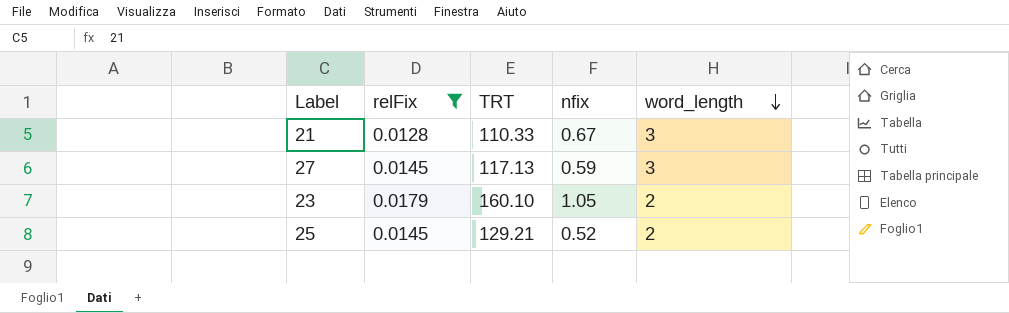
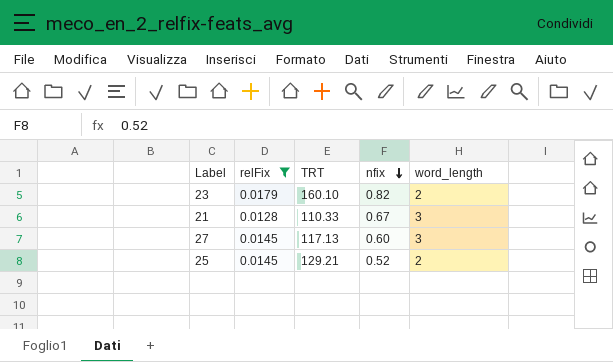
row order: word_length descending -> nfix descending
23 | nfix: 1.05 -> 0.82
27 | nfix: 0.59 -> 0.60

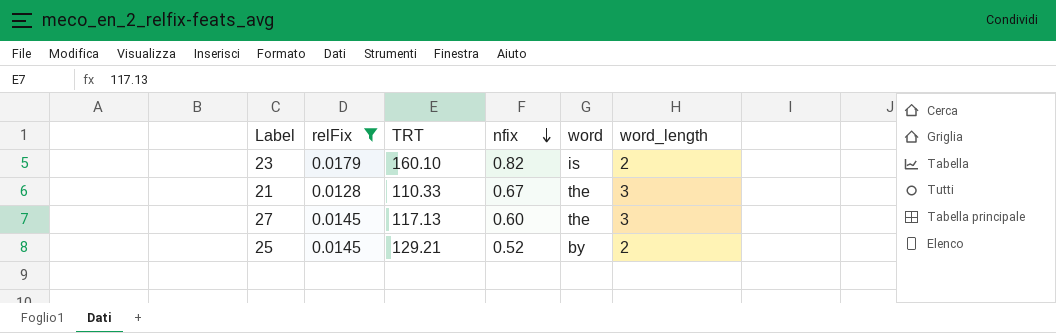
column word | position: none -> 5

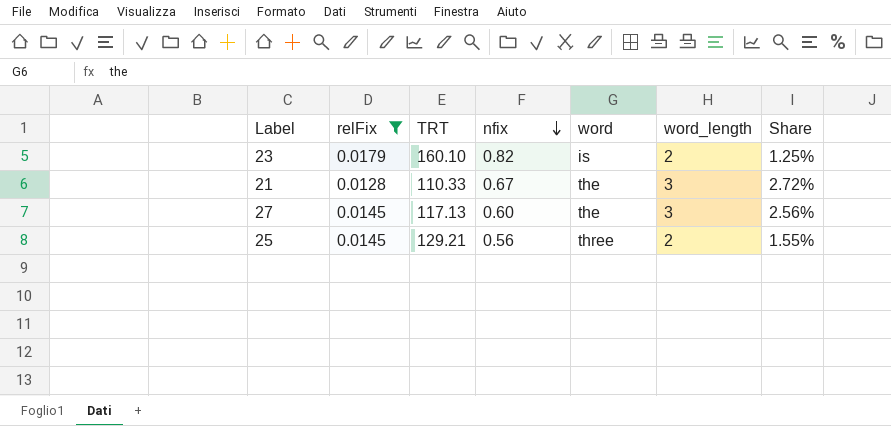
column Share | formula: none -> [word_length] / [TRT]
25 | nfix: 0.52 -> 0.56
25 | word: by -> three

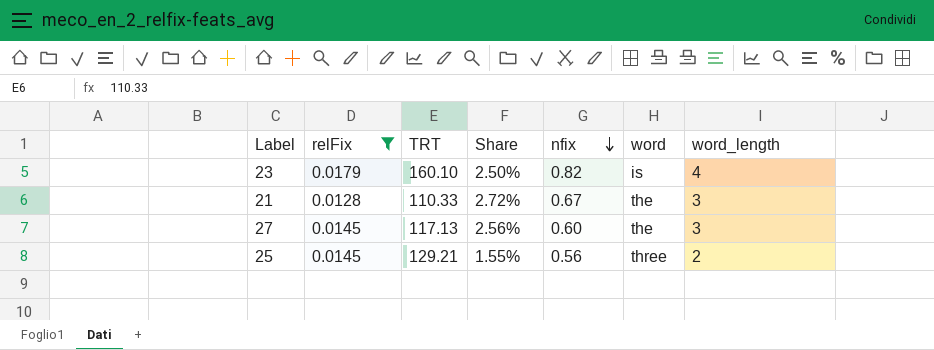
column Share | position: 7 -> 4
23 | Share: 1.25% -> 2.50%
23 | word_length: 2 -> 4

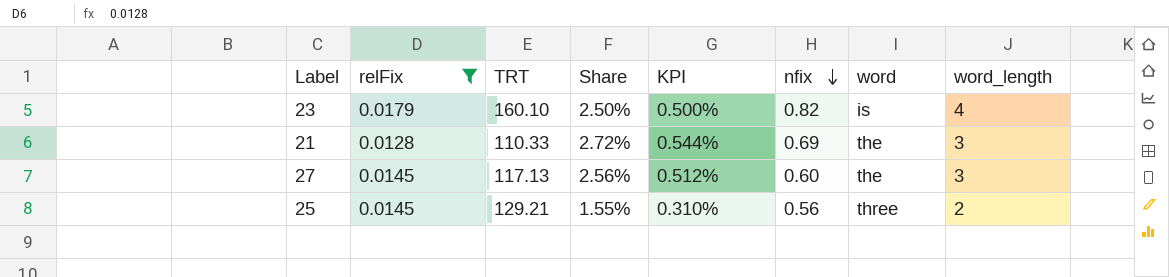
column KPI | formula: none -> [Share] * 0.2
21 | nfix: 0.67 -> 0.69

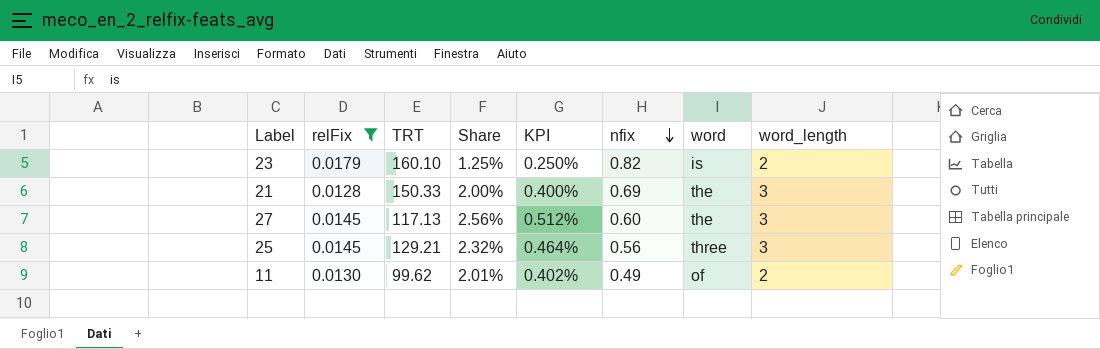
23 | Share: 2.50% -> 1.25%
23 | KPI: 0.500% -> 0.250%
23 | word_length: 4 -> 2
21 | TRT: 110.33 -> 150.33
21 | Share: 2.72% -> 2.00%
21 | KPI: 0.544% -> 0.400%
25 | Share: 1.55% -> 2.32%
25 | KPI: 0.310% -> 0.464%
25 | word_length: 2 -> 3
row 11: none -> 0.0130 | 99.62 | 2.01% | 0.402% | 0.49 | of | 2

